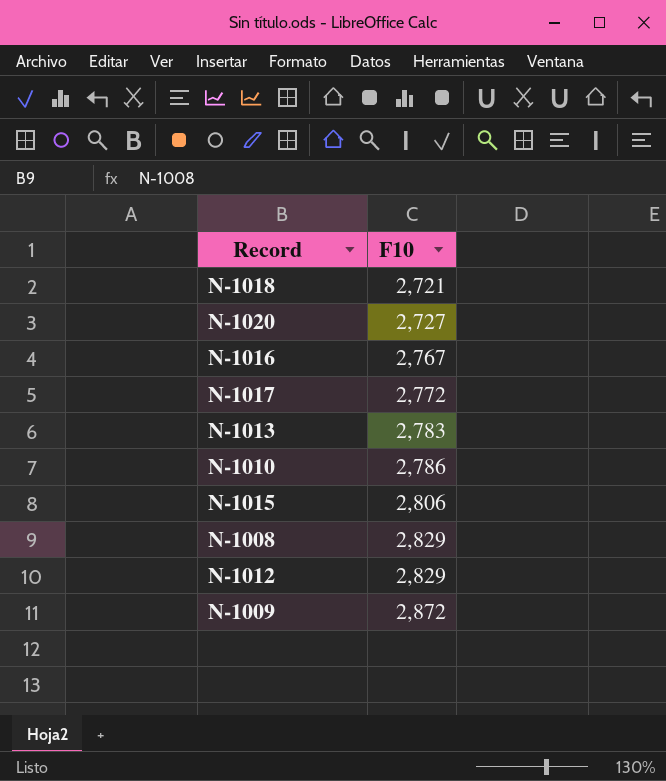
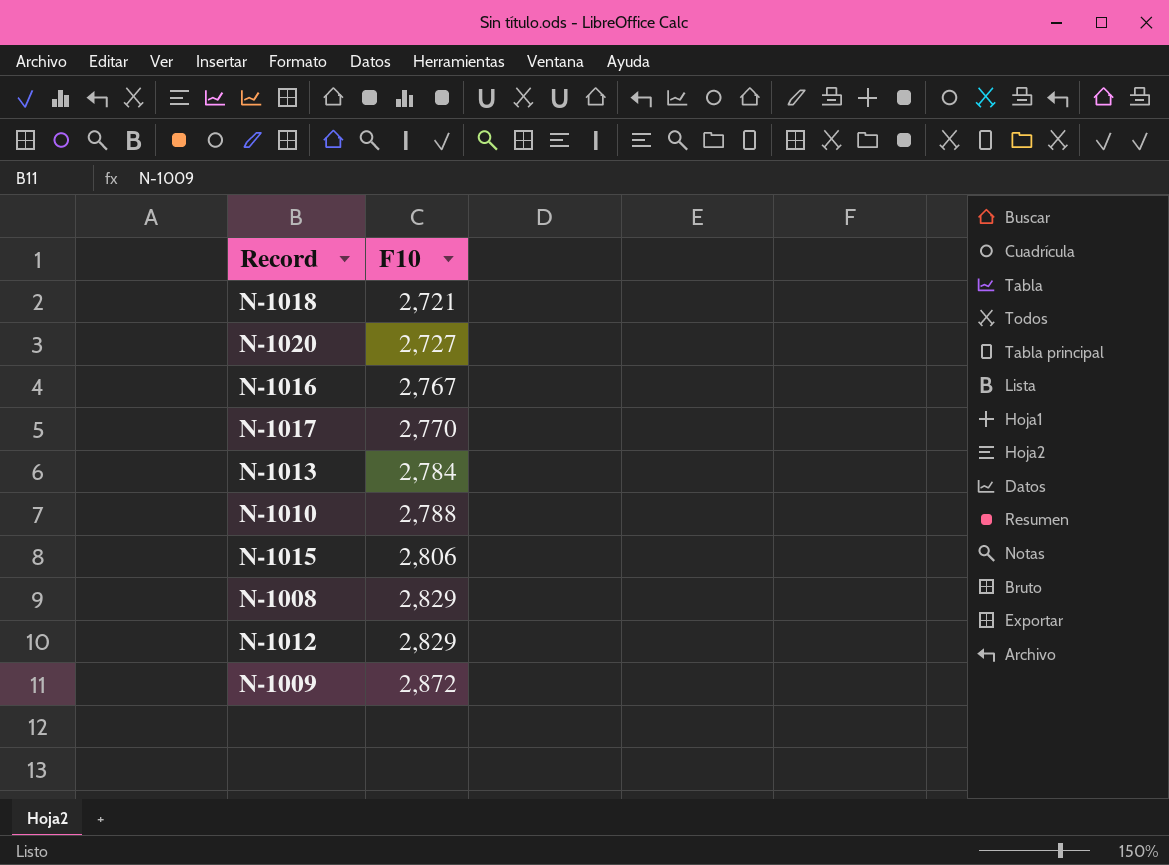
N-1017 | F10: 2,772 -> 2,770
N-1013 | F10: 2,783 -> 2,784
N-1010 | F10: 2,786 -> 2,788

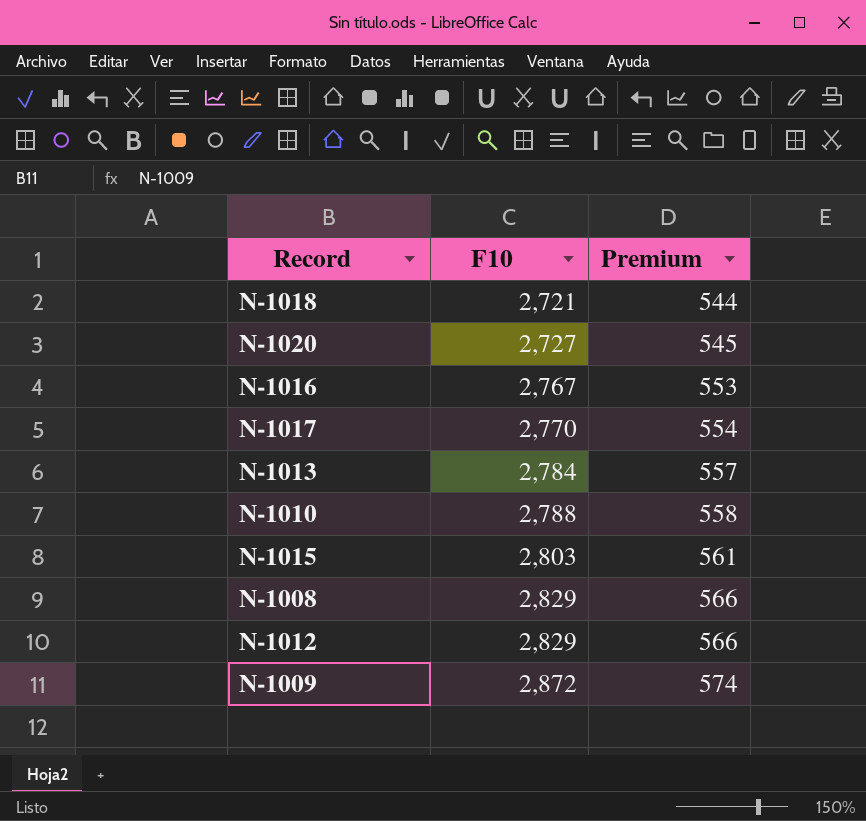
column Premium | formula: none -> [F10] * 0.2
N-1015 | F10: 2,806 -> 2,803

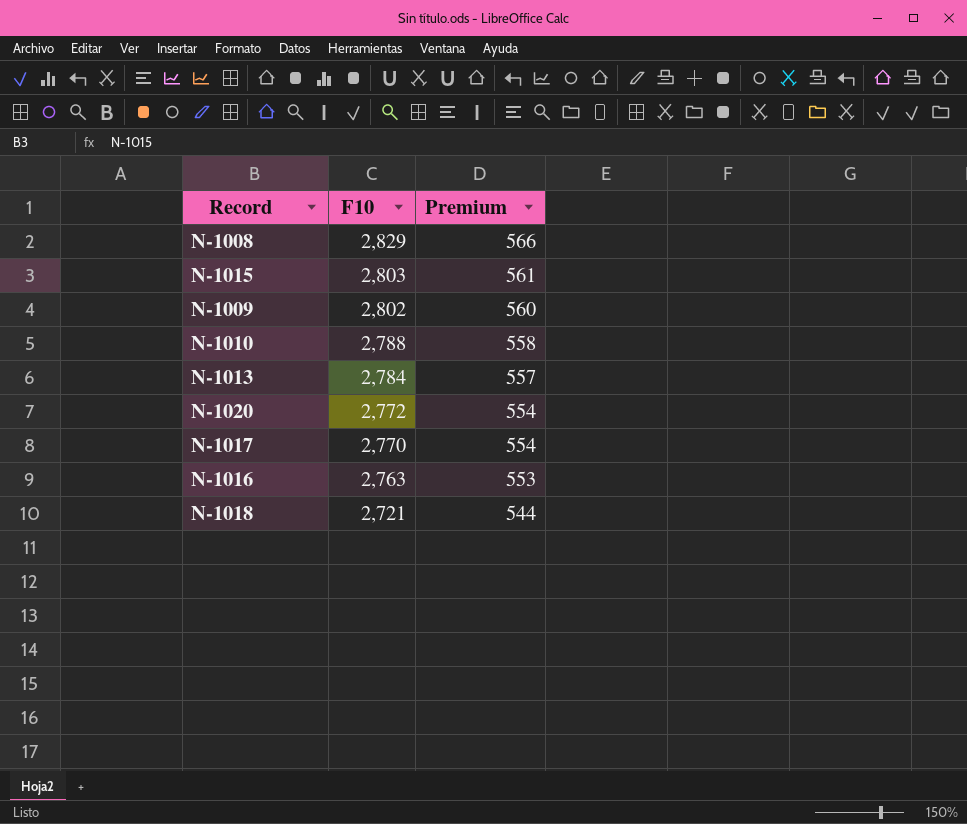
row order: F10 ascending -> F10 descending
row N-1012: 2,829 | 566 -> none
N-1009 | F10: 2,872 -> 2,802
N-1009 | Premium: 574 -> 560
N-1020 | F10: 2,727 -> 2,772
N-1020 | Premium: 545 -> 554
N-1016 | F10: 2,767 -> 2,763

